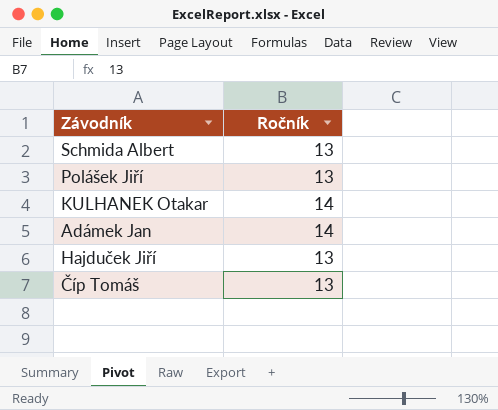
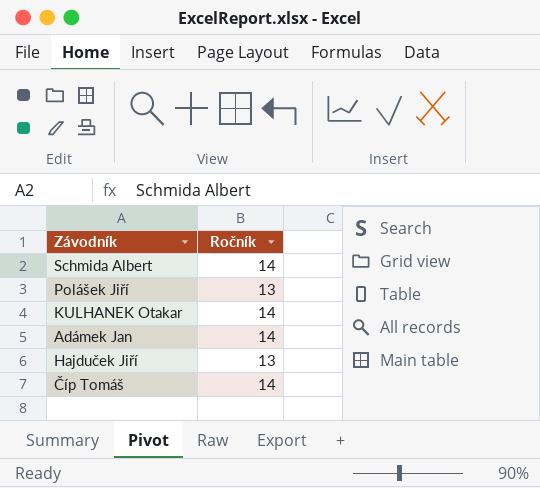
Schmida Albert | Ročník: 13 -> 14
Číp Tomáš | Ročník: 13 -> 14

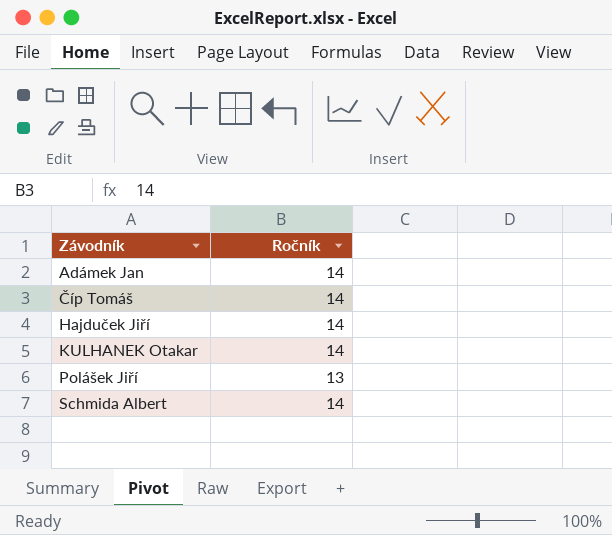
row order: none -> Závodník ascending
Hajduček Jiří | Ročník: 13 -> 14

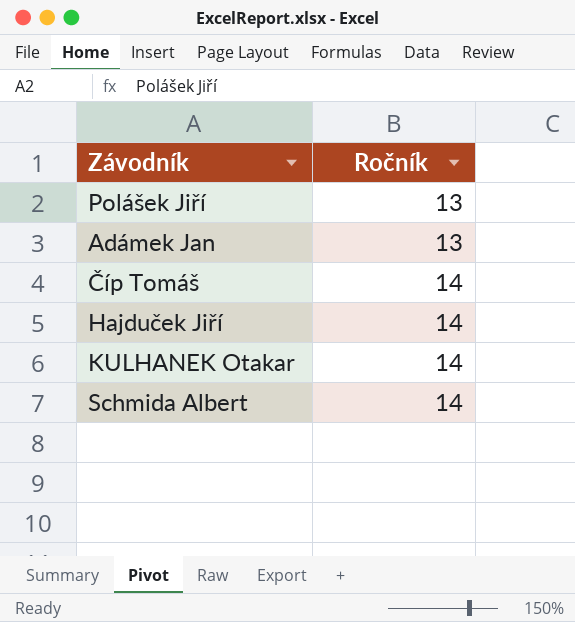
row order: Závodník ascending -> Ročník ascending
Adámek Jan | Ročník: 14 -> 13

